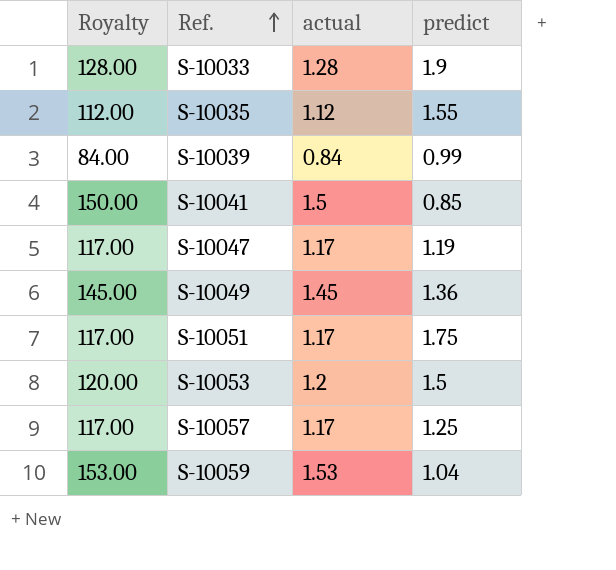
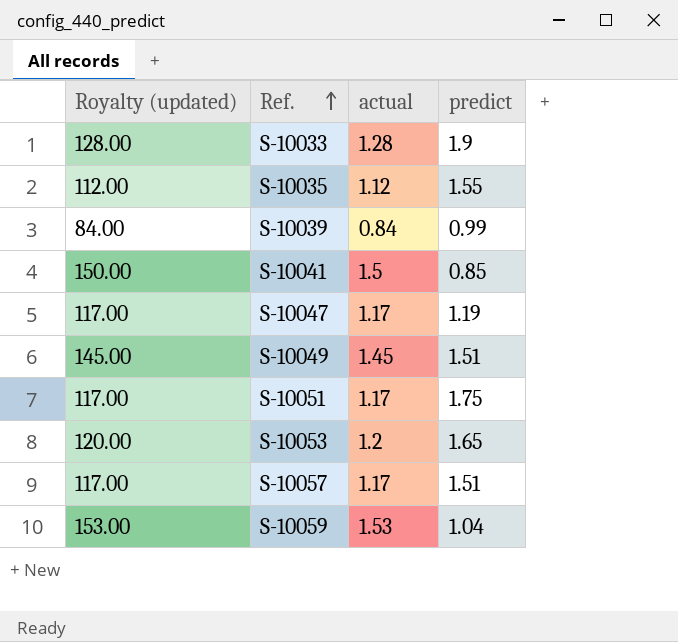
column name: Royalty -> Royalty (updated)
S-10049 | predict: 1.36 -> 1.51
S-10053 | predict: 1.5 -> 1.65
S-10057 | predict: 1.25 -> 1.51

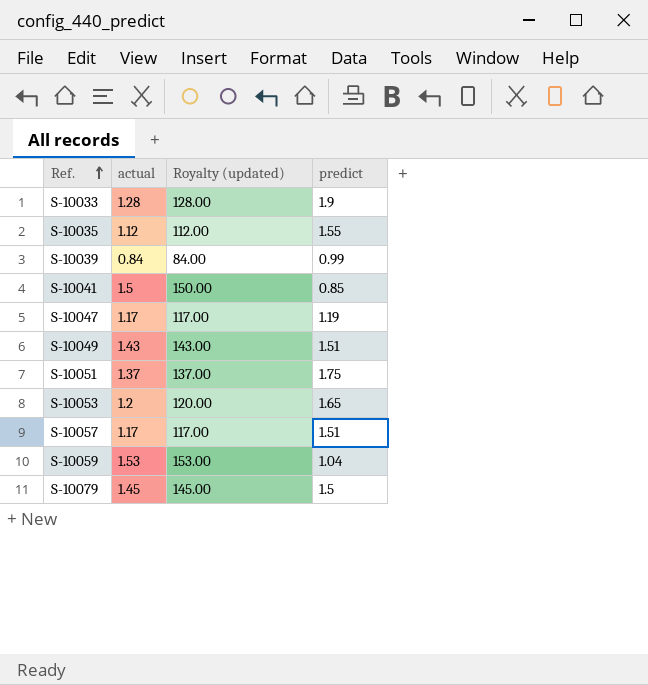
column Royalty (updated) | position: 1 -> 3
S-10049 | actual: 1.45 -> 1.43
S-10049 | Royalty (updated): 145.00 -> 143.00
S-10051 | actual: 1.17 -> 1.37
S-10051 | Royalty (updated): 117.00 -> 137.00
row S-10079: none -> 1.45 | 145.00 | 1.5

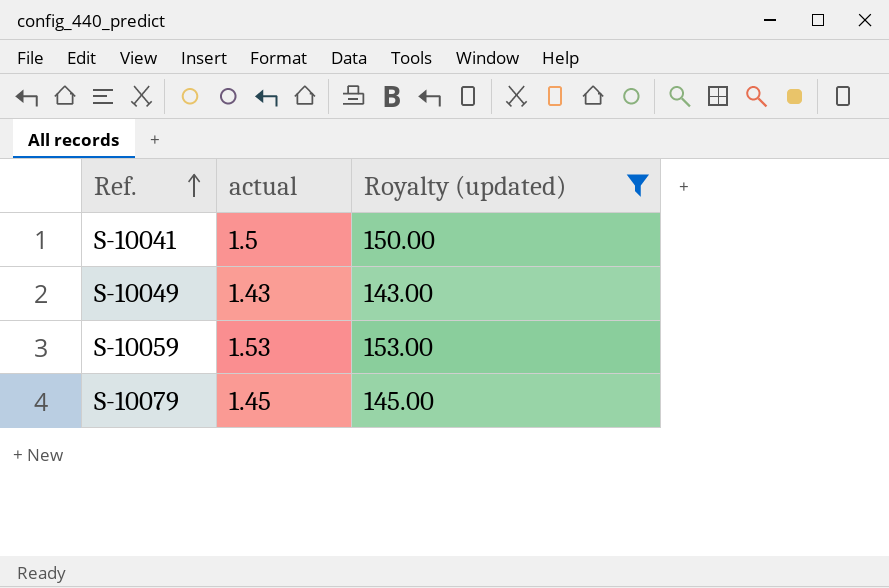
filter: none -> Royalty (updated) >= 143.00
column predict | position: 4 -> none

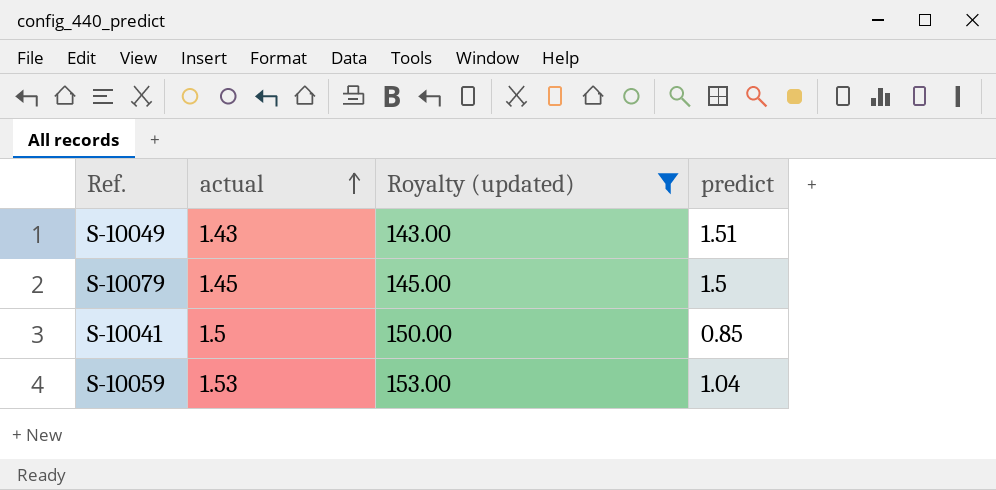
row order: Ref. ascending -> actual ascending
column predict | position: none -> 4

